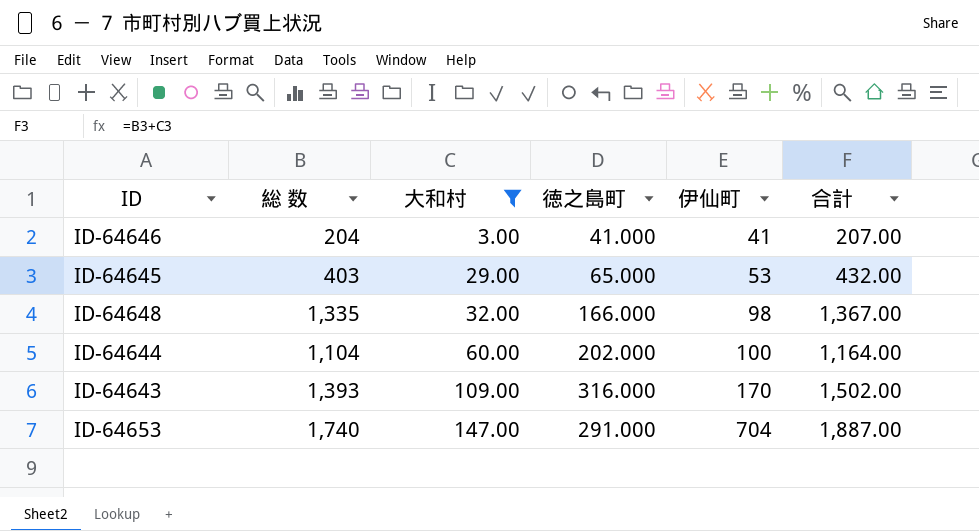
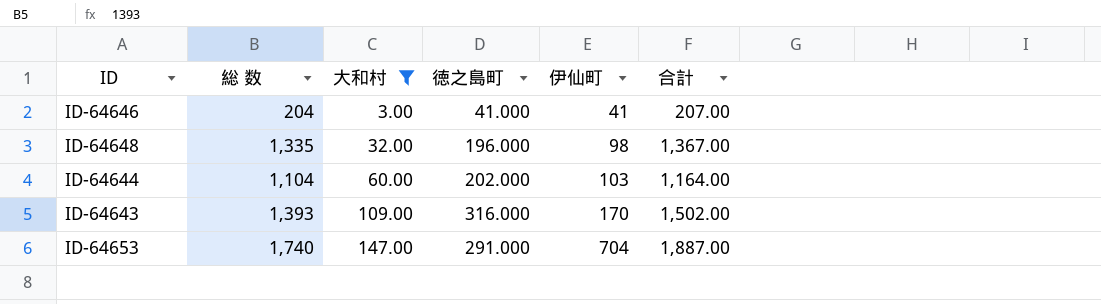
row ID-64645: 403 | 29.00 | 65.000 | 53 | 432.00 -> none
ID-64648 | 徳之島町: 166.000 -> 196.000
ID-64644 | 伊仙町: 100 -> 103

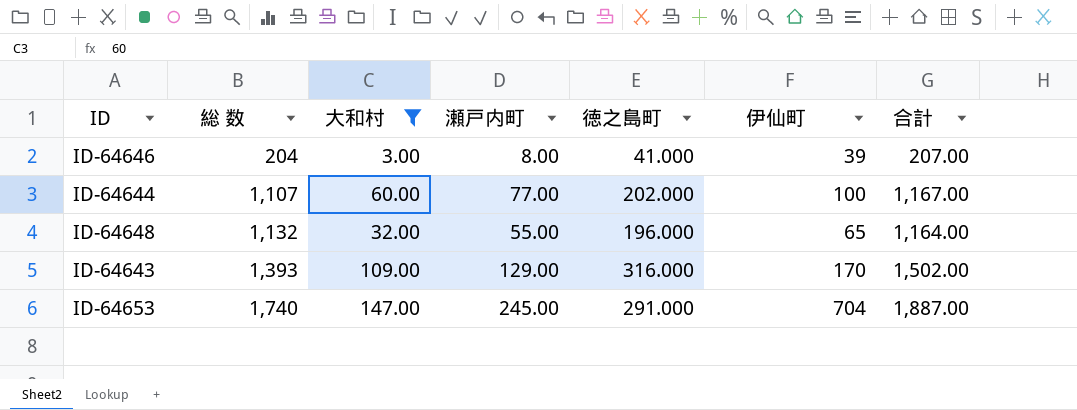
row order: 大和村 ascending -> 総 数 ascending
column 瀬戸内町 | position: none -> 4
ID-64646 | 伊仙町: 41 -> 39
ID-64644 | 総 数: 1,104 -> 1,107
ID-64644 | 伊仙町: 103 -> 100
ID-64644 | 合計: 1,164.00 -> 1,167.00
ID-64648 | 総 数: 1,335 -> 1,132
ID-64648 | 伊仙町: 98 -> 65
ID-64648 | 合計: 1,367.00 -> 1,164.00

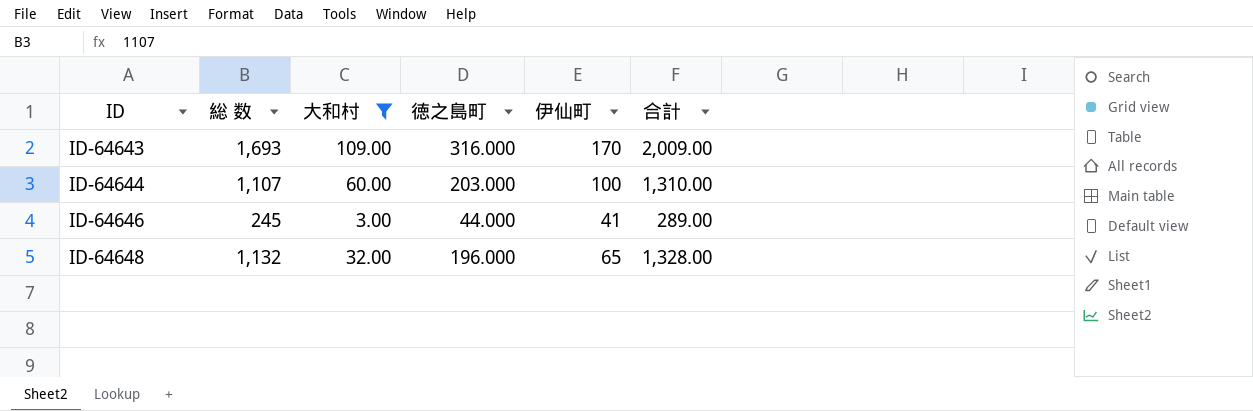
row order: 総 数 ascending -> ID ascending
column 瀬戸内町 | position: 4 -> none
column 合計 | formula: [総 数] + [大和村] -> [総 数] + [徳之島町]
row ID-64653: 1,740 | 147.00 | 245.00 | 291.000 | 704 | 1,887.00 -> none
ID-64643 | 総 数: 1,393 -> 1,693
ID-64644 | 徳之島町: 202.000 -> 203.000
ID-64646 | 総 数: 204 -> 245
ID-64646 | 徳之島町: 41.000 -> 44.000
ID-64646 | 伊仙町: 39 -> 41

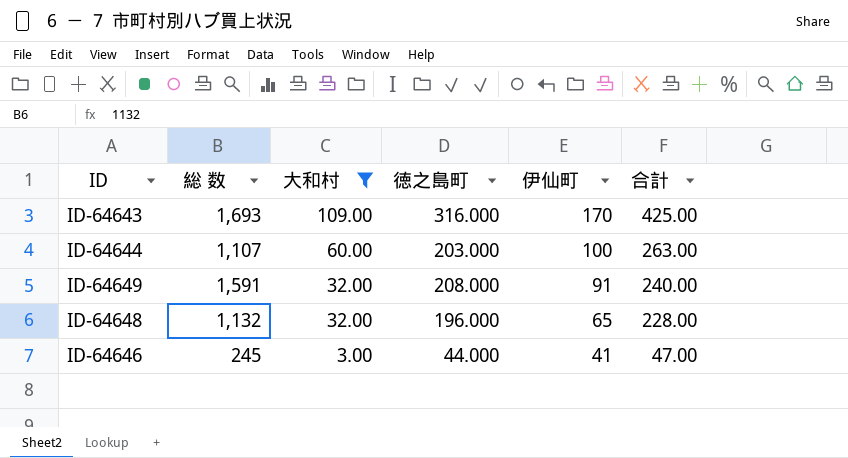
row order: ID ascending -> 大和村 descending
column 合計 | formula: [総 数] + [徳之島町] -> [大和村] + [徳之島町]
row ID-64649: none -> 1,591 | 32.00 | 208.000 | 91 | 240.00

